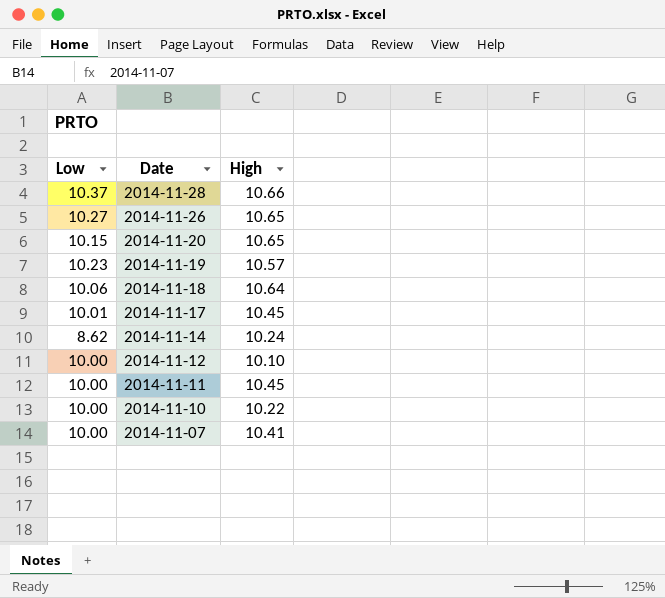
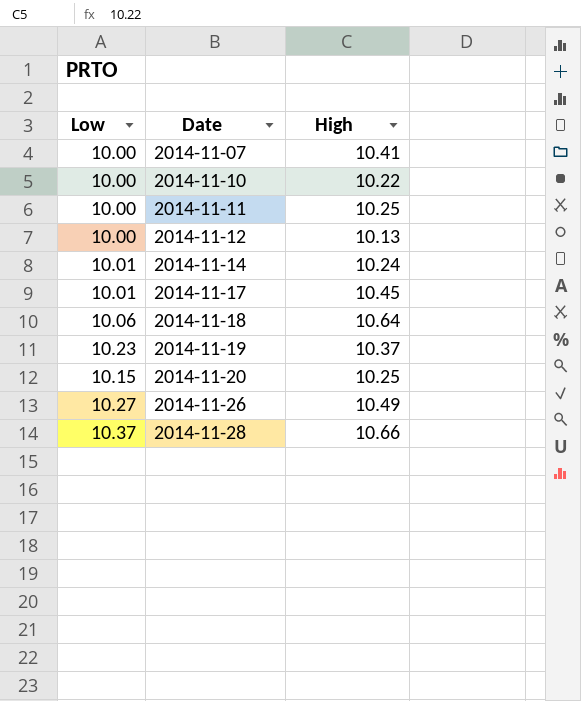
row order: Date descending -> Date ascending
2014-11-11 | High: 10.45 -> 10.25
2014-11-12 | High: 10.10 -> 10.13
2014-11-14 | Low: 8.62 -> 10.01
2014-11-19 | High: 10.57 -> 10.37
2014-11-20 | High: 10.65 -> 10.25
2014-11-26 | High: 10.65 -> 10.49

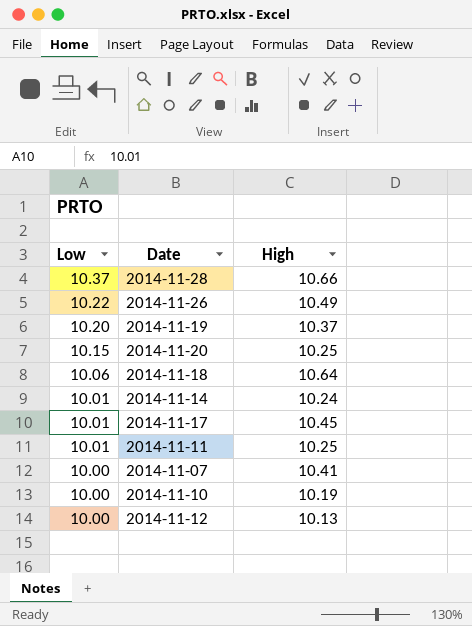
row order: Date ascending -> Low descending
2014-11-26 | Low: 10.27 -> 10.22
2014-11-19 | Low: 10.23 -> 10.20
2014-11-11 | Low: 10.00 -> 10.01
2014-11-10 | High: 10.22 -> 10.19

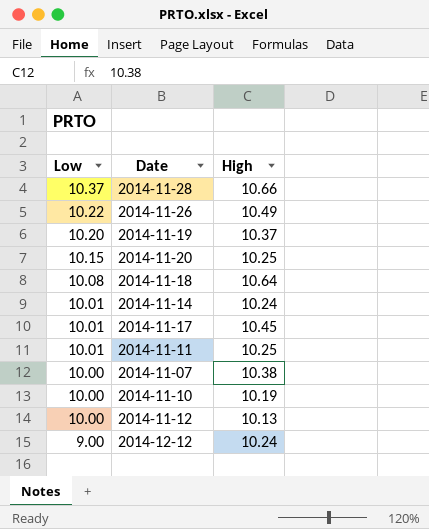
2014-11-18 | Low: 10.06 -> 10.08
2014-11-07 | High: 10.41 -> 10.38
row 2014-12-12: none -> 9.00 | 10.24

